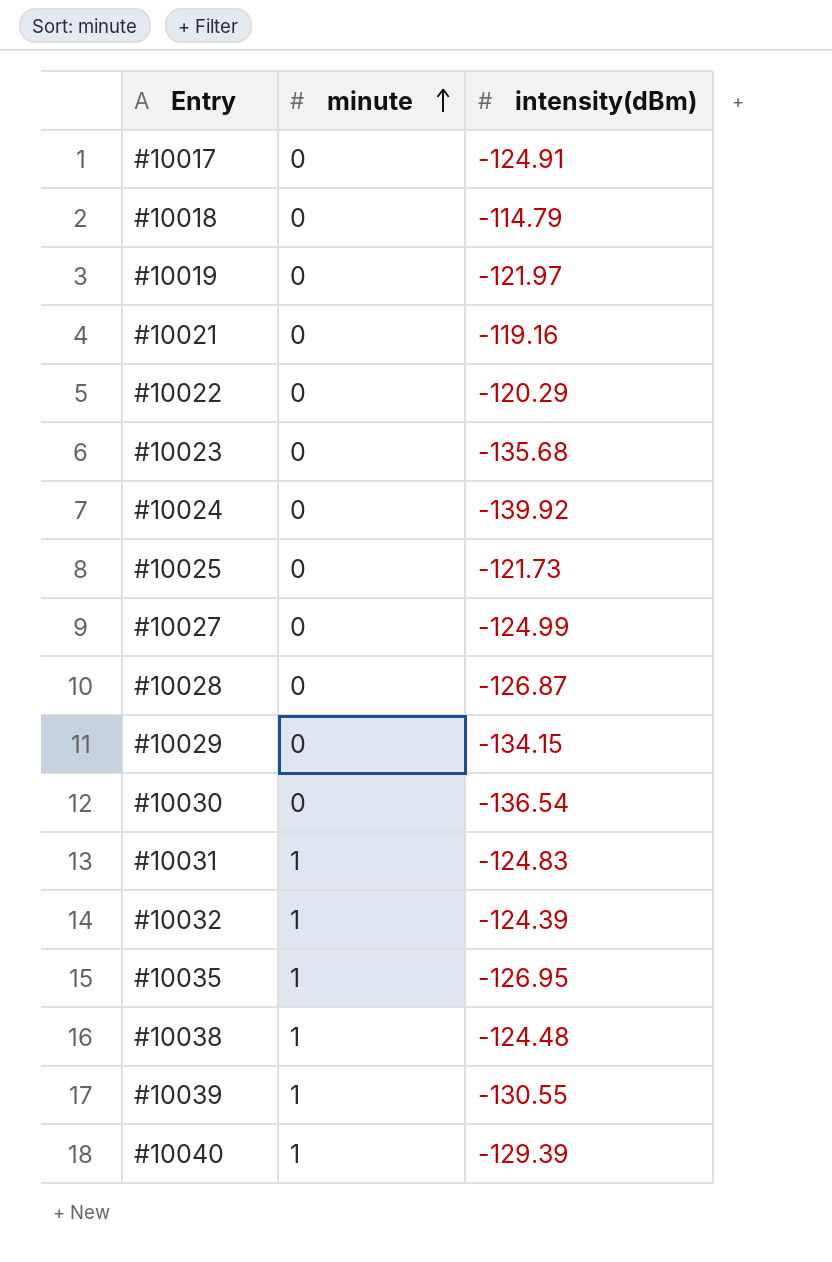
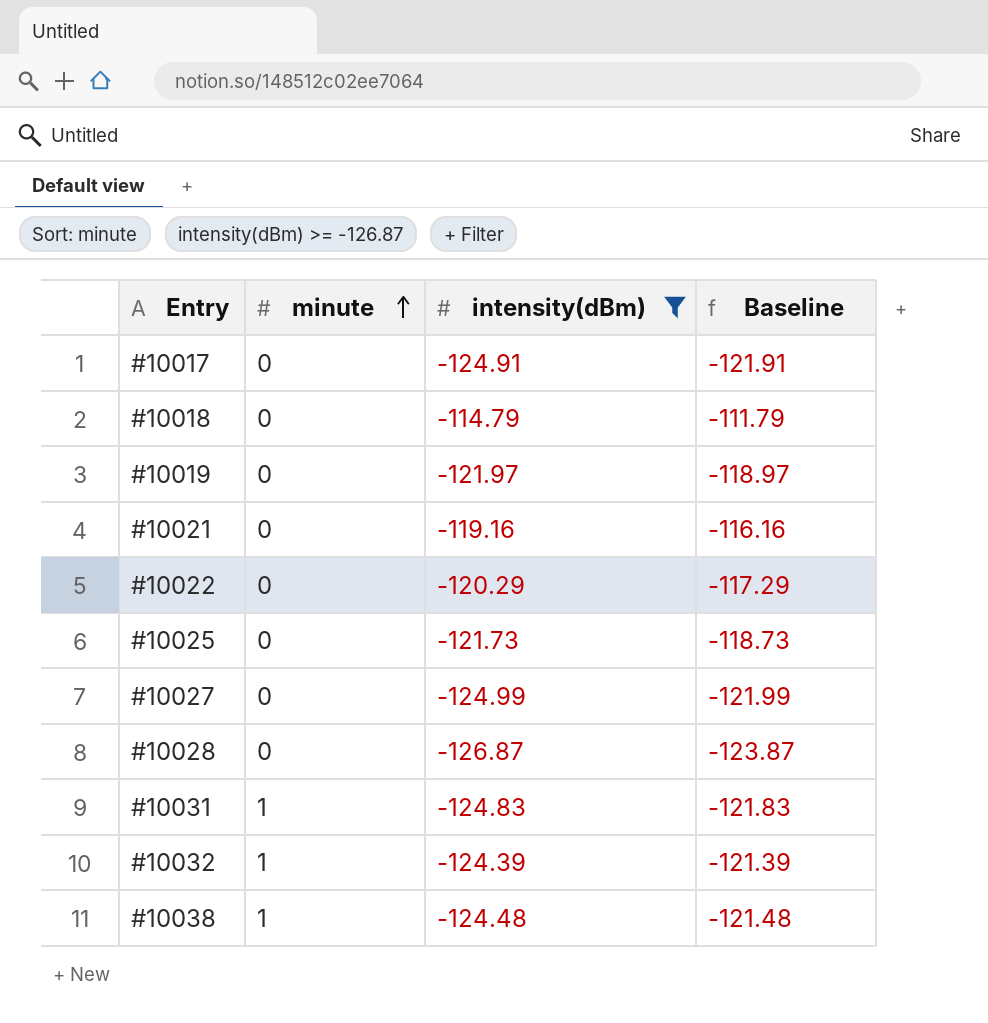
filter: none -> intensity(dBm) >= -126.87
column Baseline | formula: none -> [intensity(dBm)] + 3

